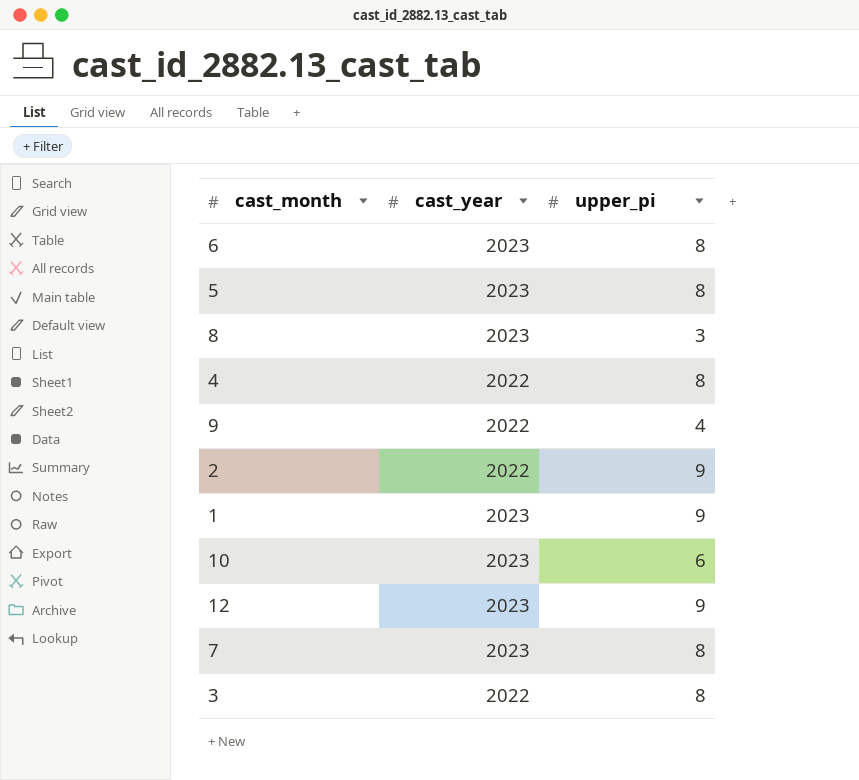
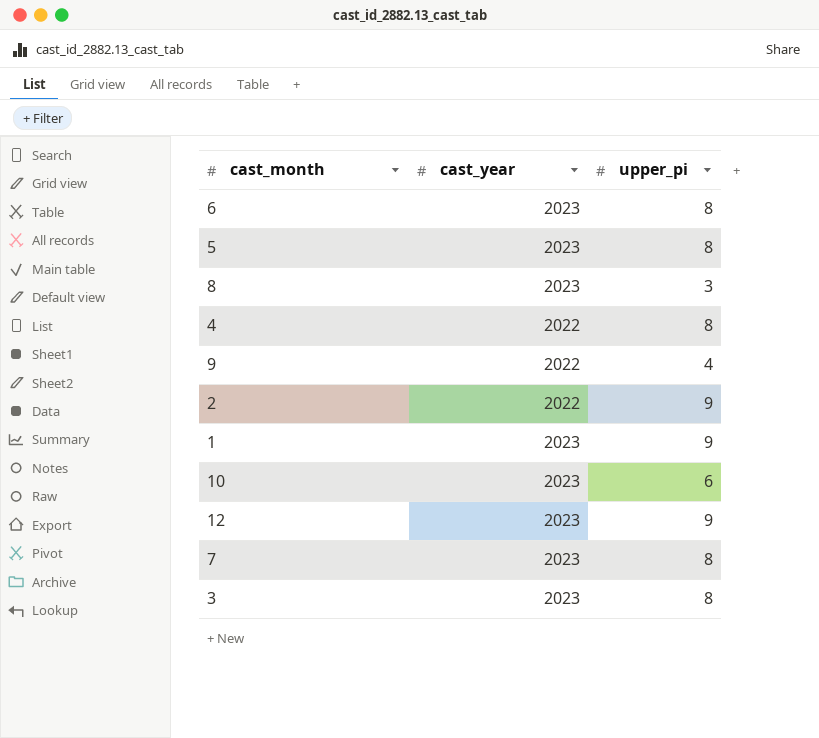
3 | cast_year: 2022 -> 2023

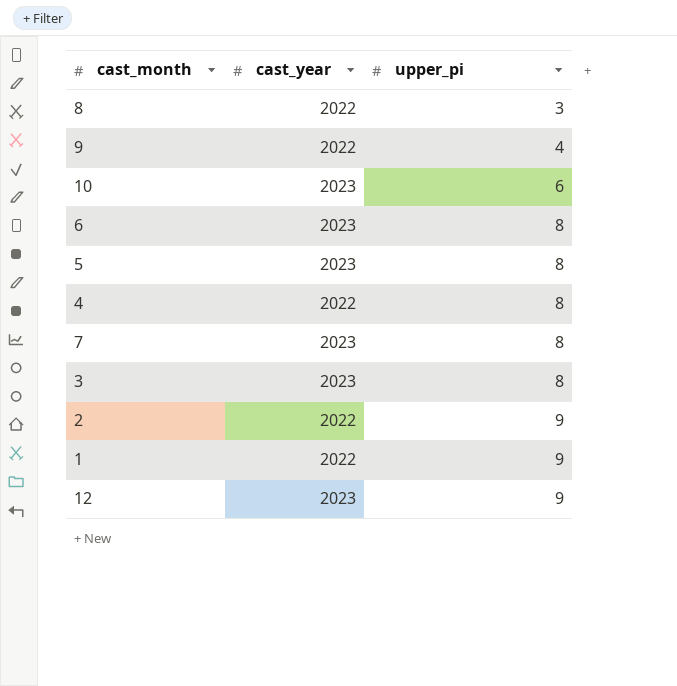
row order: none -> upper_pi ascending
8 | cast_year: 2023 -> 2022
1 | cast_year: 2023 -> 2022

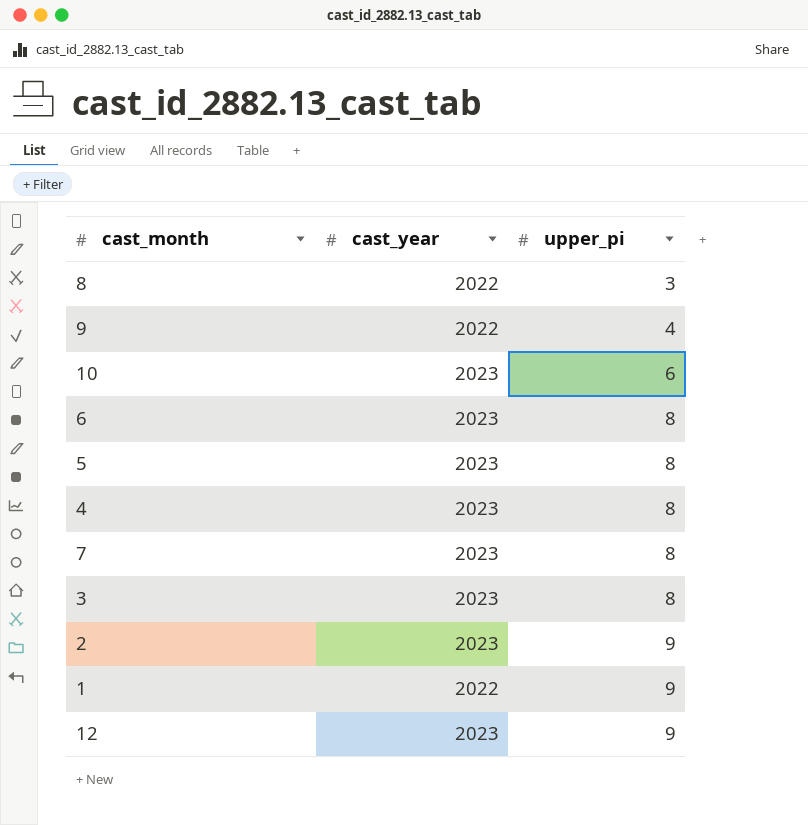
4 | cast_year: 2022 -> 2023
2 | cast_year: 2022 -> 2023

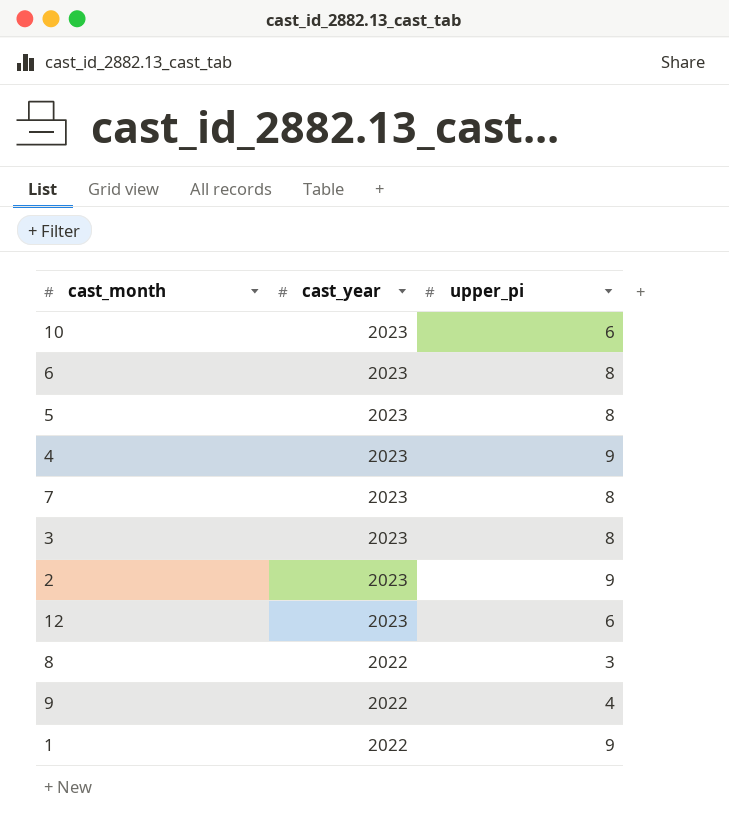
row order: upper_pi ascending -> cast_year descending
4 | upper_pi: 8 -> 9
12 | upper_pi: 9 -> 6

